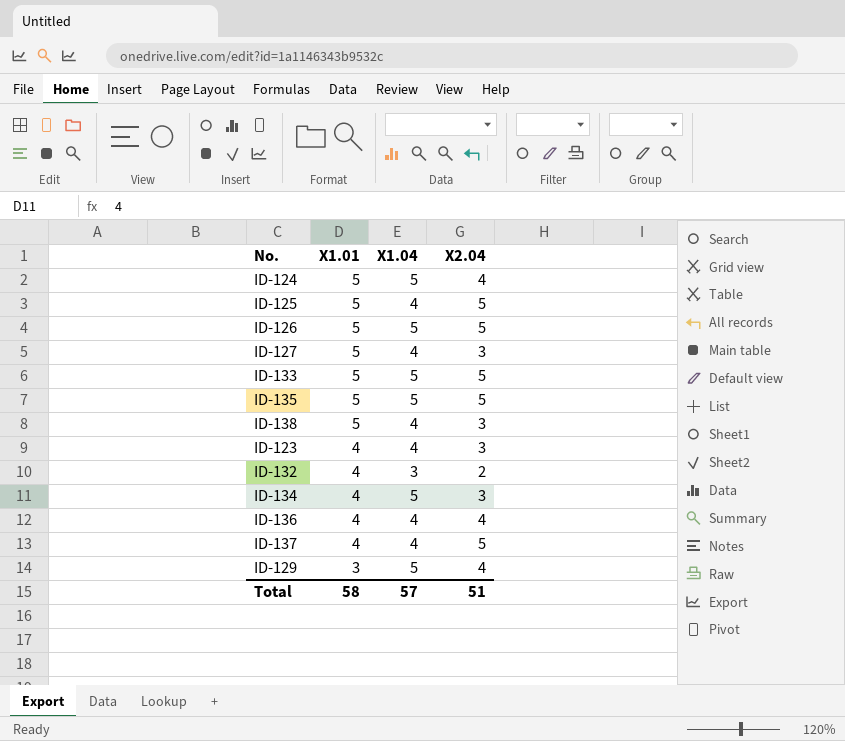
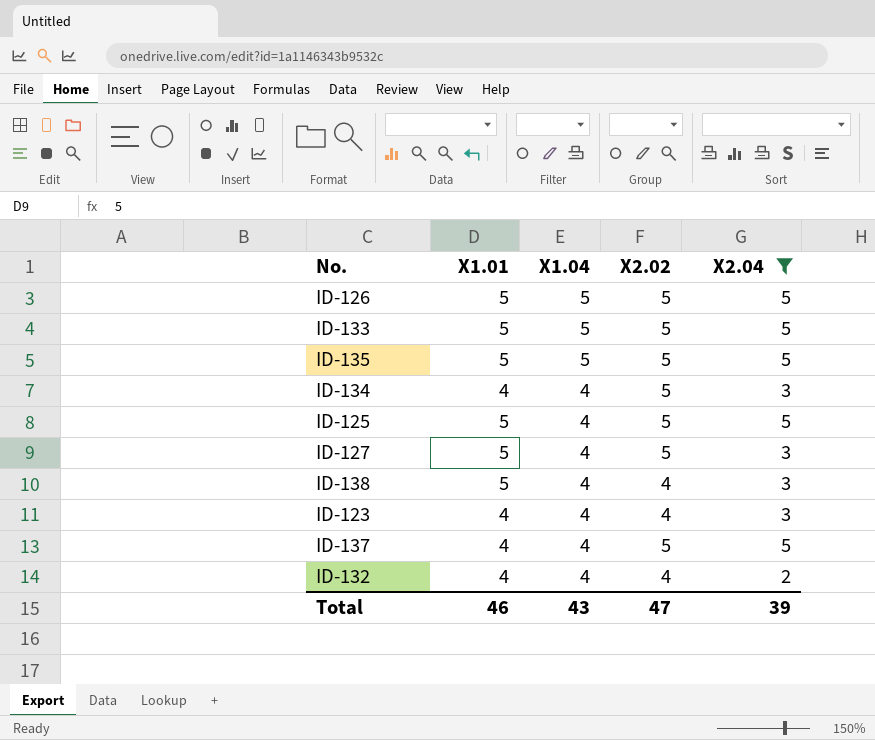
filter: none -> X2.04 != 4
row order: X1.01 descending -> X1.04 descending
column X2.02 | position: none -> 4
ID-134 | X1.04: 5 -> 4
ID-132 | X1.04: 3 -> 4
Total | X1.01: 58 -> 46
Total | X1.04: 57 -> 43
Total | X2.04: 51 -> 39

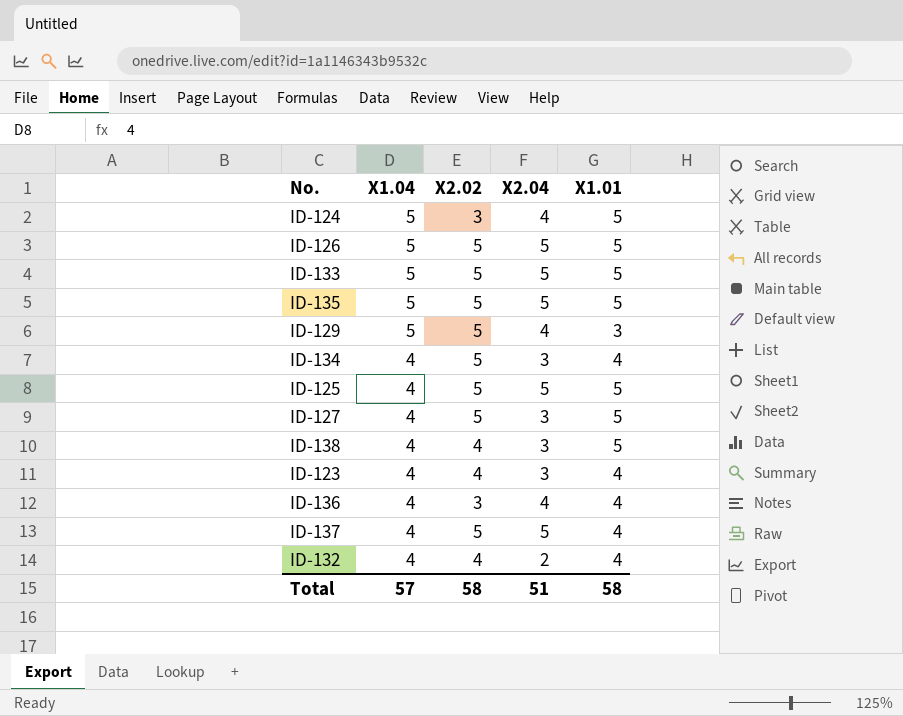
filter: X2.04 != 4 -> none
column X1.01 | position: 2 -> 5
Total | X1.04: 43 -> 57
Total | X2.02: 47 -> 58
Total | X2.04: 39 -> 51
Total | X1.01: 46 -> 58

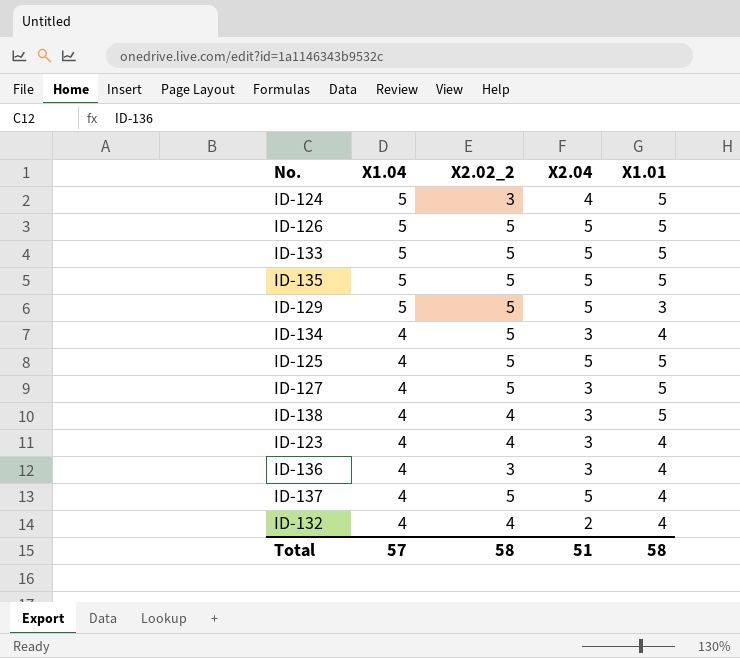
column name: X2.02 -> X2.02_2
ID-129 | X2.04: 4 -> 5
ID-136 | X2.04: 4 -> 3

